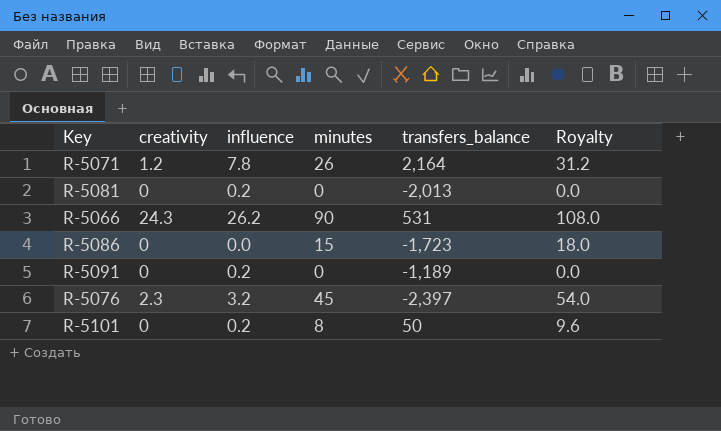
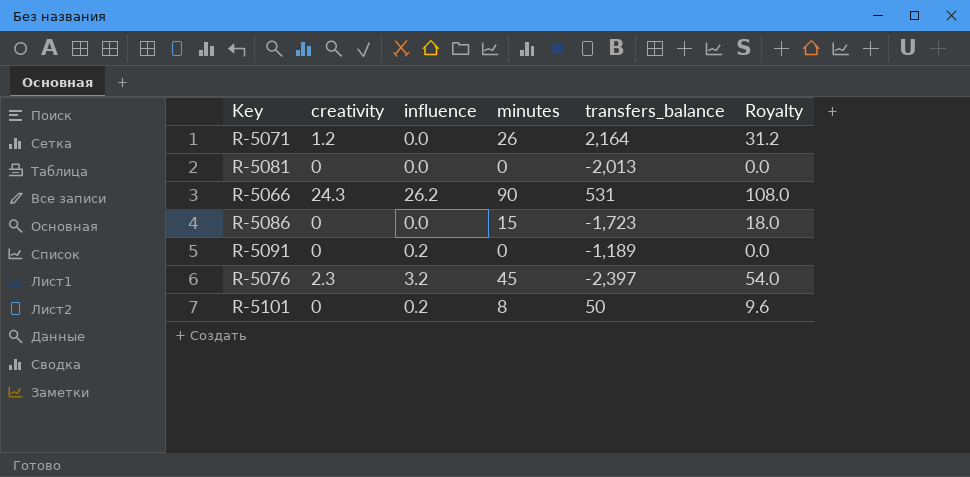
R-5071 | influence: 7.8 -> 0.0
R-5081 | influence: 0.2 -> 0.0

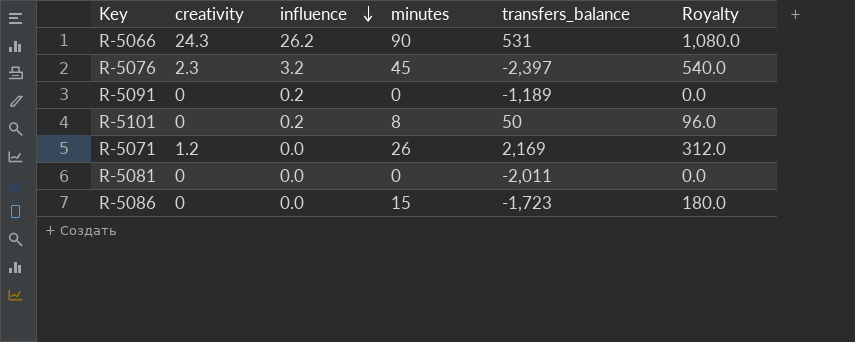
row order: none -> influence descending
column Royalty | formula: [minutes] * 1.2 -> [minutes] * 12
R-5071 | transfers_balance: 2,164 -> 2,169
R-5081 | transfers_balance: -2,013 -> -2,011

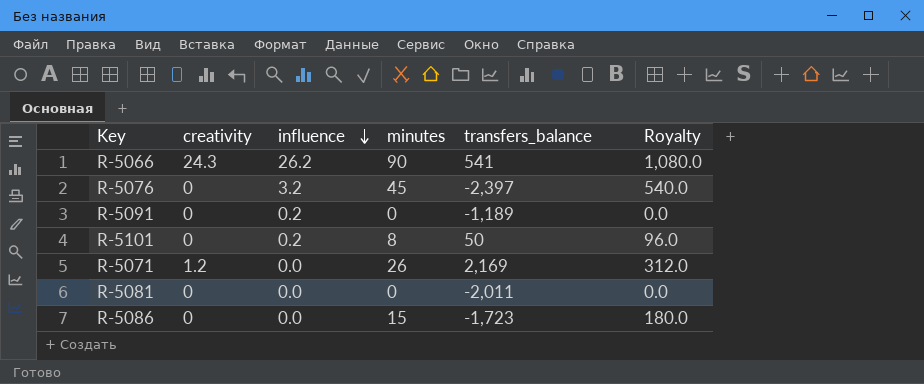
R-5066 | transfers_balance: 531 -> 541
R-5076 | creativity: 2.3 -> 0

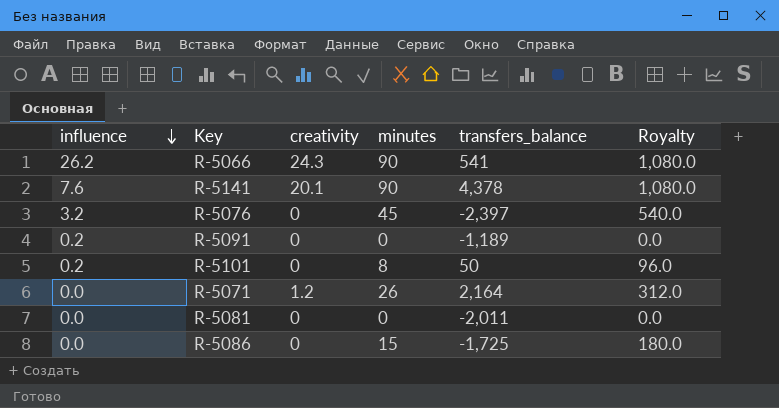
column influence | position: 3 -> 1
row R-5141: none -> 7.6 | 20.1 | 90 | 4,378 | 1,080.0
R-5071 | transfers_balance: 2,169 -> 2,164
R-5086 | transfers_balance: -1,723 -> -1,725

